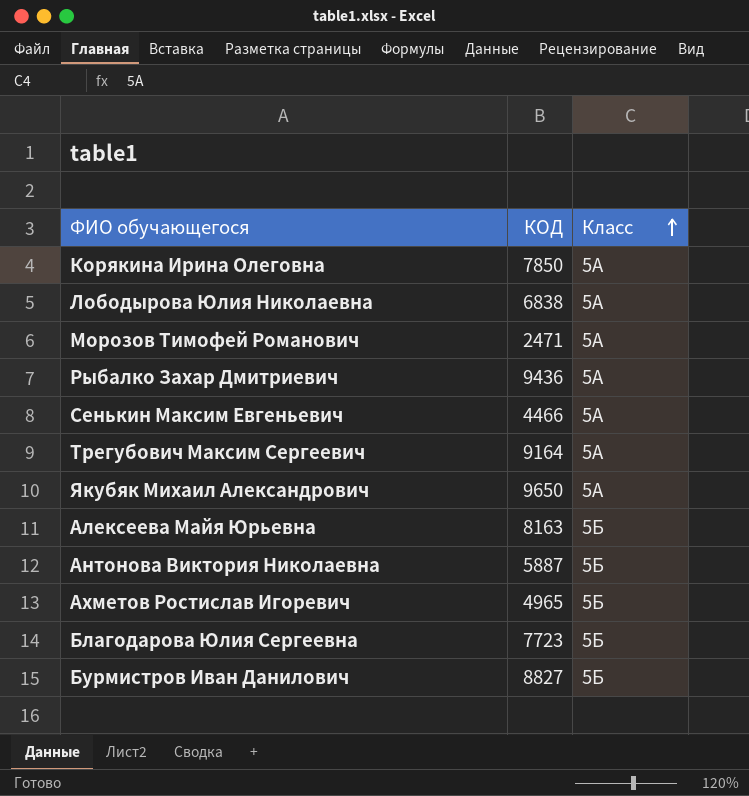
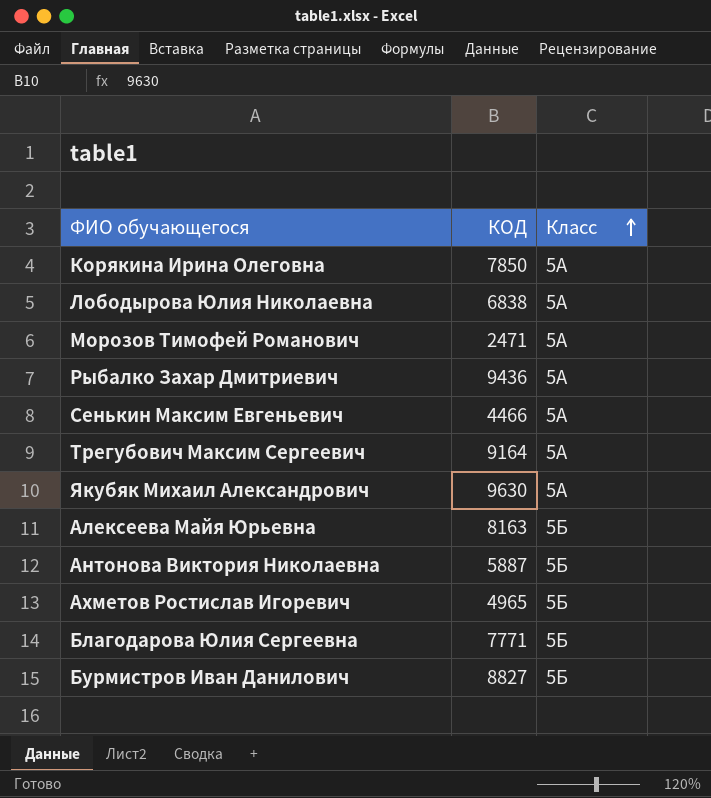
Якубяк Михаил Александрович | КОД: 9650 -> 9630
Благодарова Юлия Сергеевна | КОД: 7723 -> 7771

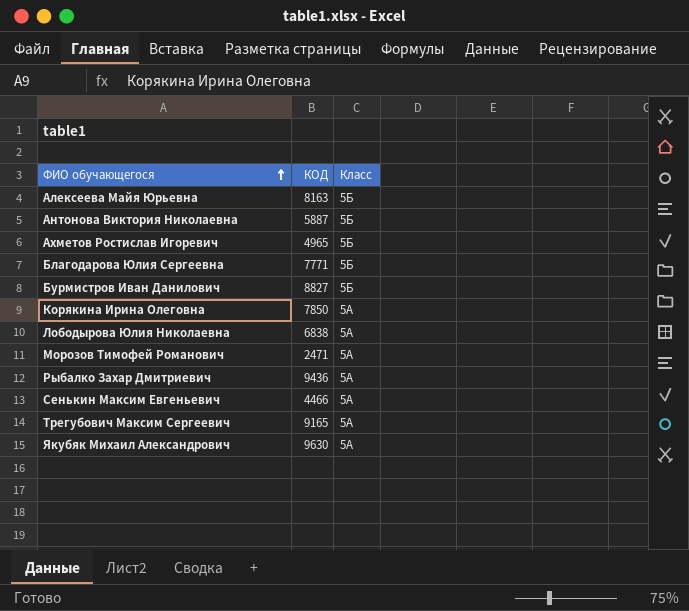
row order: Класс ascending -> ФИО обучающегося ascending
Трегубович Максим Сергеевич | КОД: 9164 -> 9165

